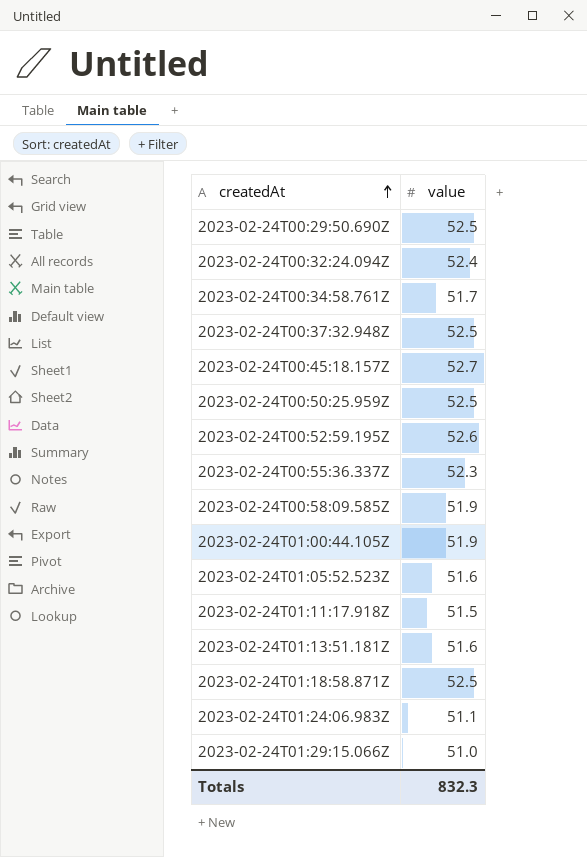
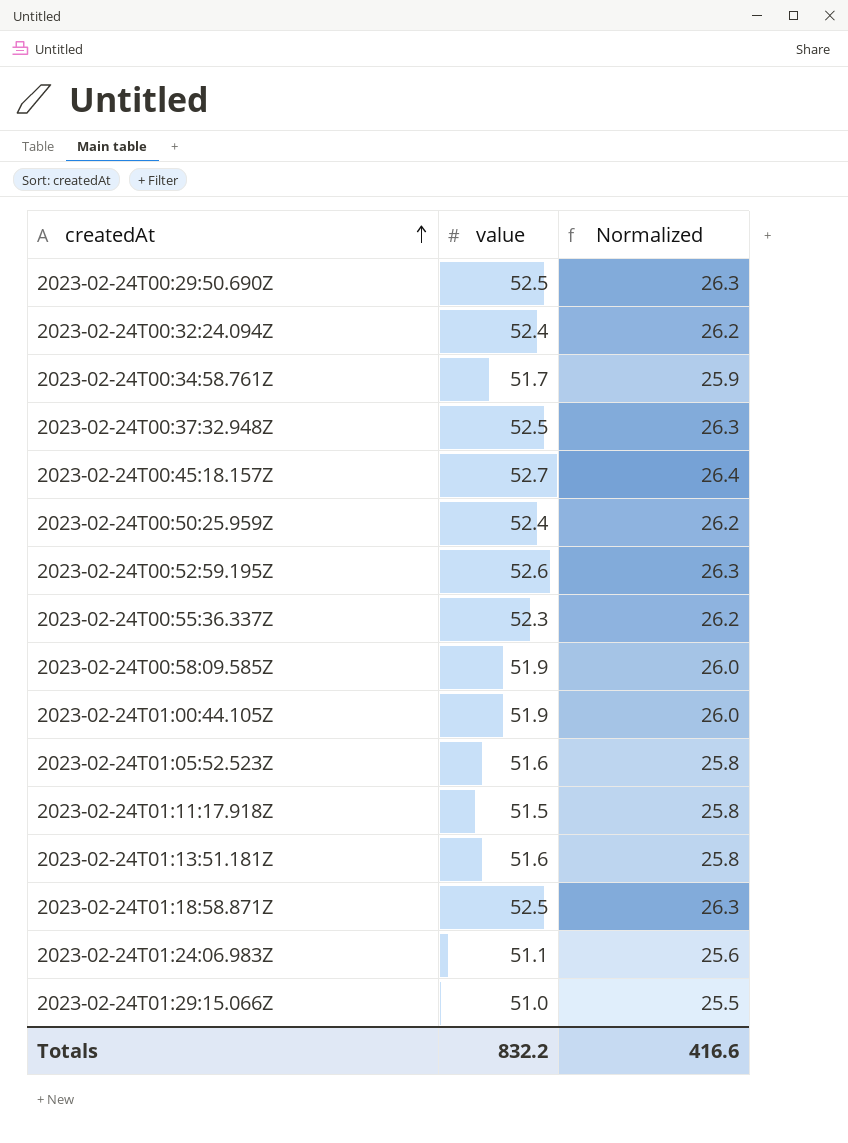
column Normalized | formula: none -> [value] * 0.5
2023-02-24T00:50:25.959Z | value: 52.5 -> 52.4
Totals | value: 832.3 -> 832.2

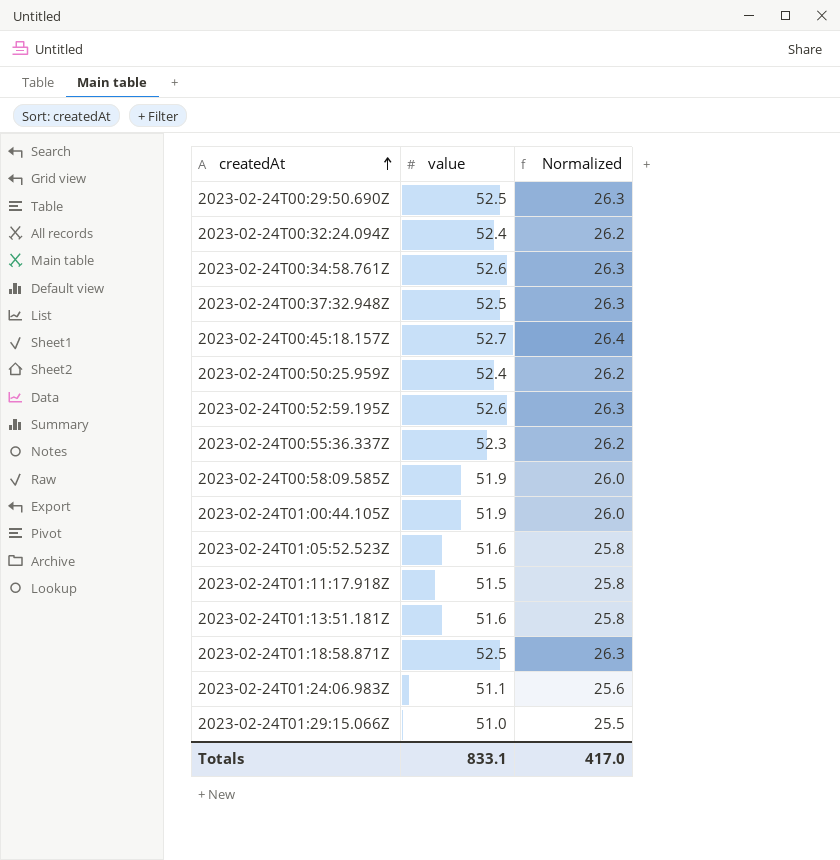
2023-02-24T00:34:58.761Z | value: 51.7 -> 52.6
2023-02-24T00:34:58.761Z | Normalized: 25.9 -> 26.3
Totals | value: 832.2 -> 833.1
Totals | Normalized: 416.6 -> 417.0

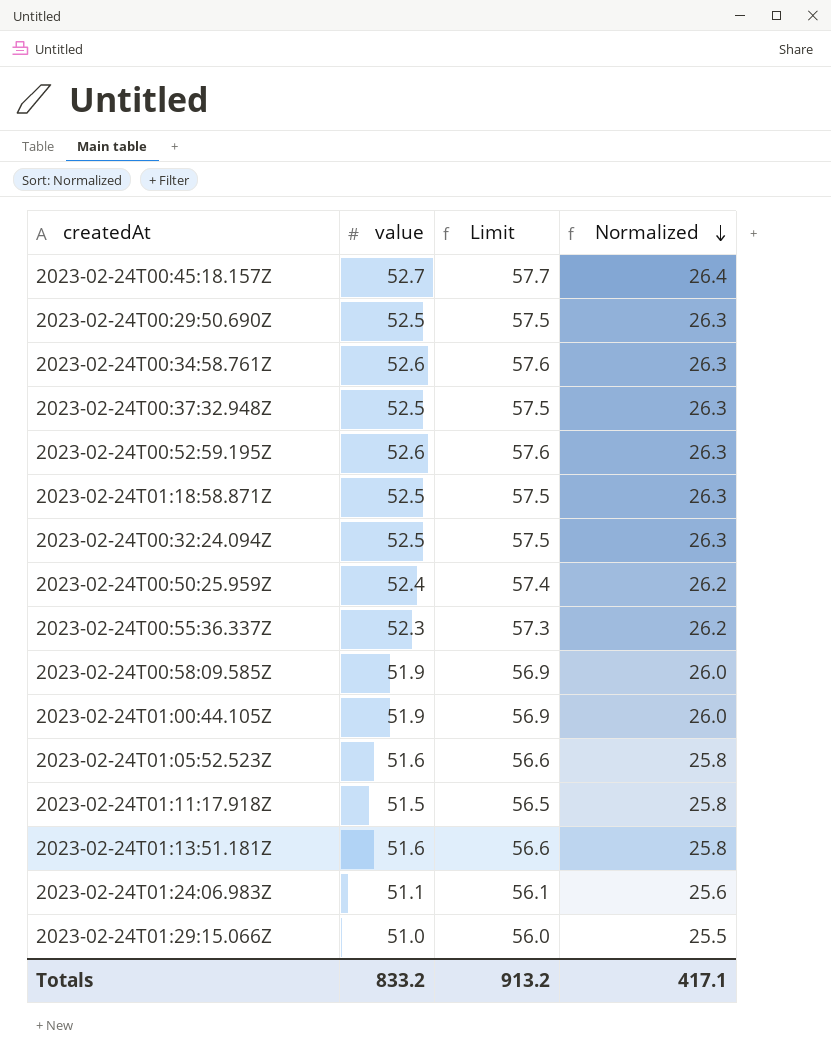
row order: createdAt ascending -> Normalized descending
column Limit | formula: none -> [value] + 5
2023-02-24T00:32:24.094Z | value: 52.4 -> 52.5
2023-02-24T00:32:24.094Z | Normalized: 26.2 -> 26.3
Totals | value: 833.1 -> 833.2
Totals | Normalized: 417.0 -> 417.1

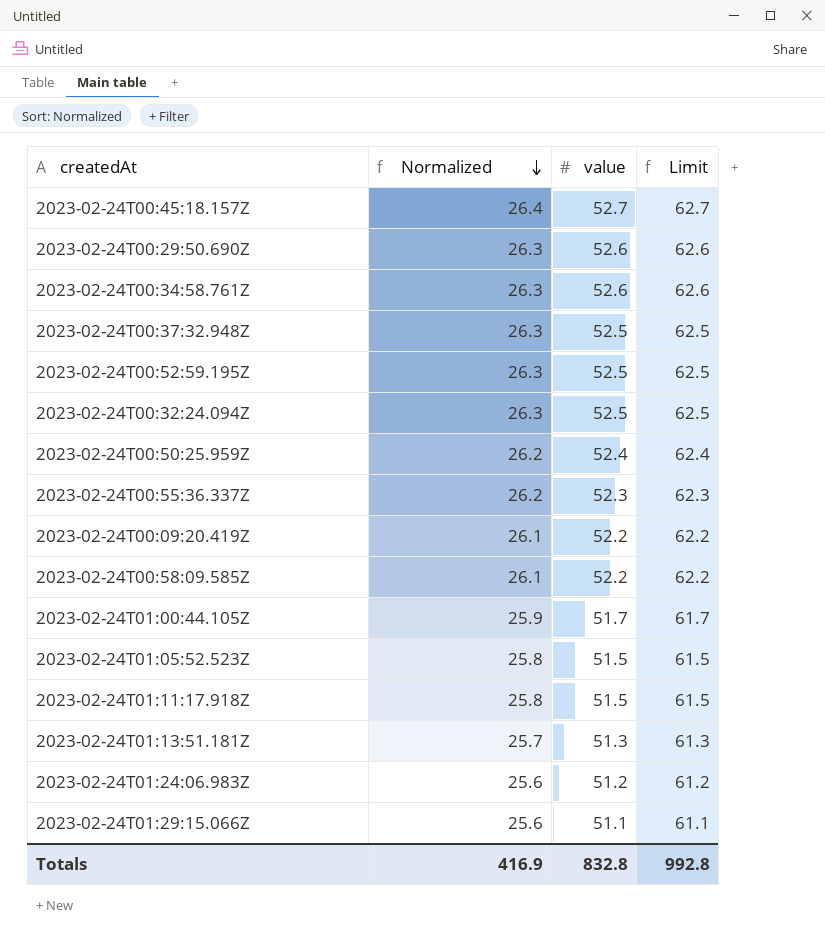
column Normalized | position: 4 -> 2
column Limit | formula: [value] + 5 -> [value] + 10
row 2023-02-24T01:18:58.871Z: 52.5 | 57.5 | 26.3 -> none
2023-02-24T00:29:50.690Z | value: 52.5 -> 52.6
2023-02-24T00:52:59.195Z | value: 52.6 -> 52.5
row 2023-02-24T00:09:20.419Z: none -> 26.1 | 52.2 | 62.2
2023-02-24T00:58:09.585Z | Normalized: 26.0 -> 26.1
2023-02-24T00:58:09.585Z | value: 51.9 -> 52.2
2023-02-24T01:00:44.105Z | Normalized: 26.0 -> 25.9
2023-02-24T01:00:44.105Z | value: 51.9 -> 51.7
2023-02-24T01:05:52.523Z | value: 51.6 -> 51.5
2023-02-24T01:13:51.181Z | Normalized: 25.8 -> 25.7
2023-02-24T01:13:51.181Z | value: 51.6 -> 51.3
2023-02-24T01:24:06.983Z | value: 51.1 -> 51.2
2023-02-24T01:29:15.066Z | Normalized: 25.5 -> 25.6
2023-02-24T01:29:15.066Z | value: 51.0 -> 51.1
Totals | Normalized: 417.1 -> 416.9
Totals | value: 833.2 -> 832.8
Totals | Limit: 913.2 -> 992.8

